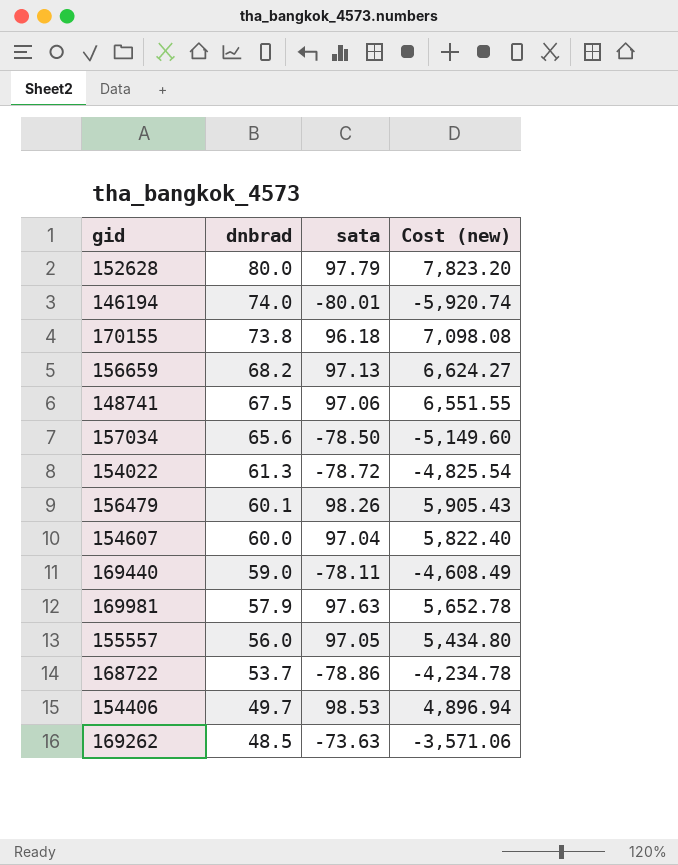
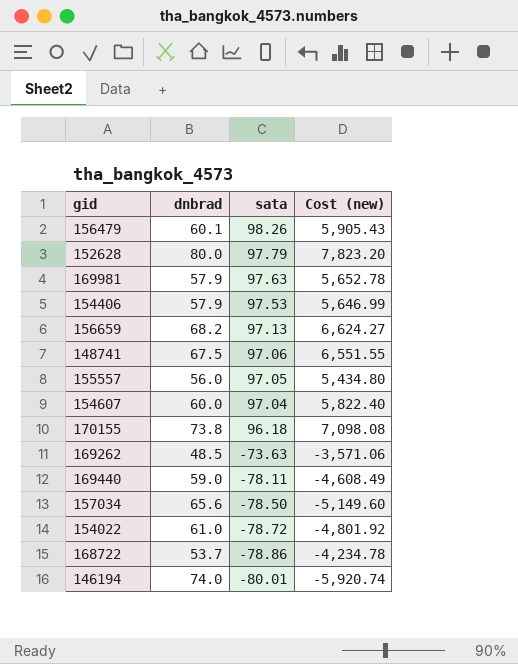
row order: dnbrad descending -> sata descending
154406 | dnbrad: 49.7 -> 57.9
154406 | sata: 98.53 -> 97.53
154406 | Cost (new): 4,896.94 -> 5,646.99
154022 | dnbrad: 61.3 -> 61.0
154022 | Cost (new): -4,825.54 -> -4,801.92

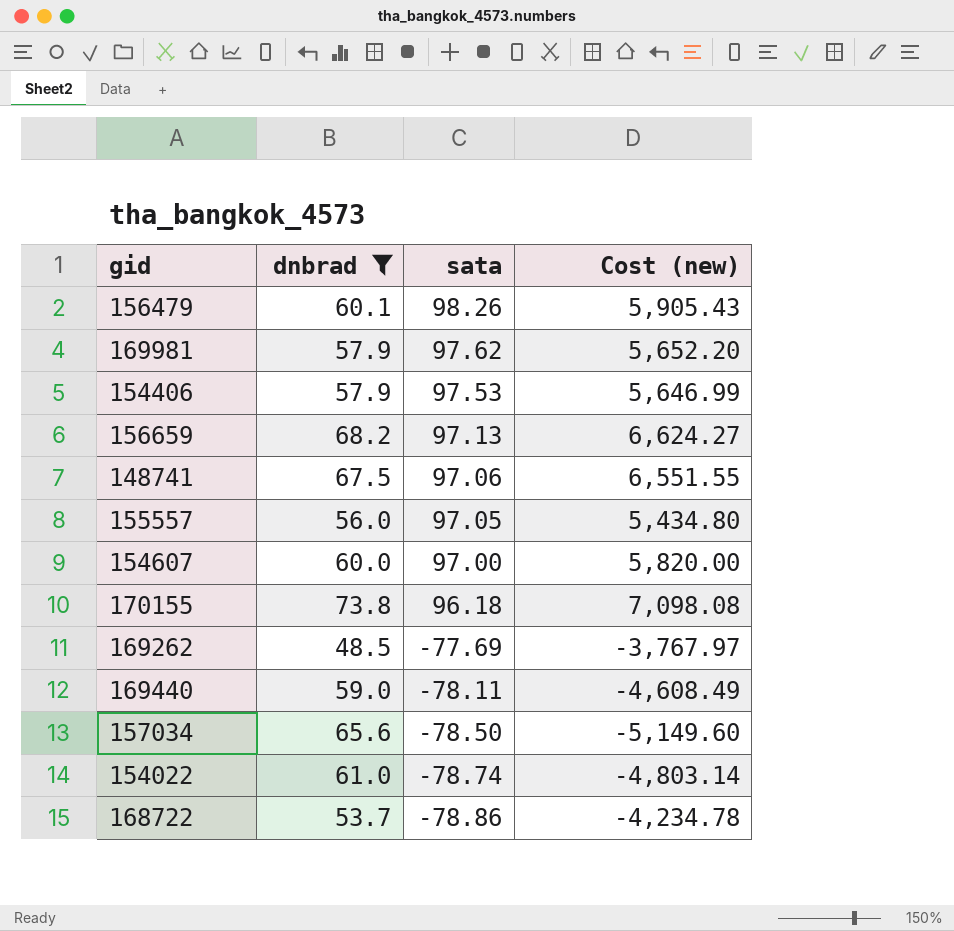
filter: none -> dnbrad <= 73.8
169981 | sata: 97.63 -> 97.62
169981 | Cost (new): 5,652.78 -> 5,652.20
154607 | sata: 97.04 -> 97.00
154607 | Cost (new): 5,822.40 -> 5,820.00
169262 | sata: -73.63 -> -77.69
169262 | Cost (new): -3,571.06 -> -3,767.97
154022 | sata: -78.72 -> -78.74
154022 | Cost (new): -4,801.92 -> -4,803.14

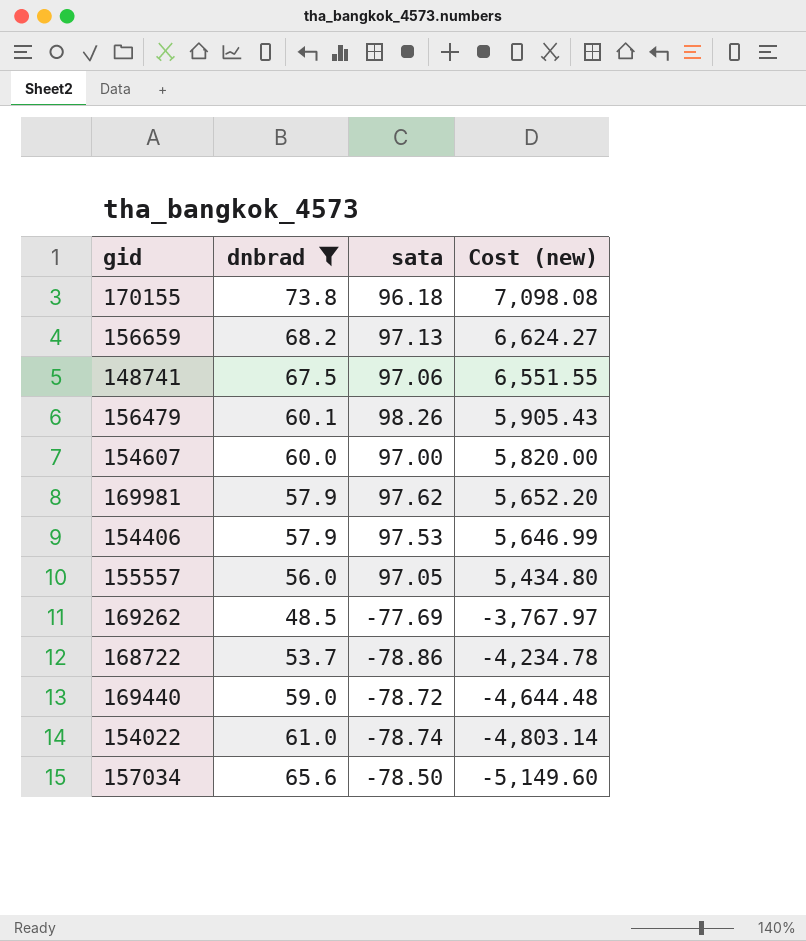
row order: sata descending -> Cost (new) descending
169440 | sata: -78.11 -> -78.72
169440 | Cost (new): -4,608.49 -> -4,644.48

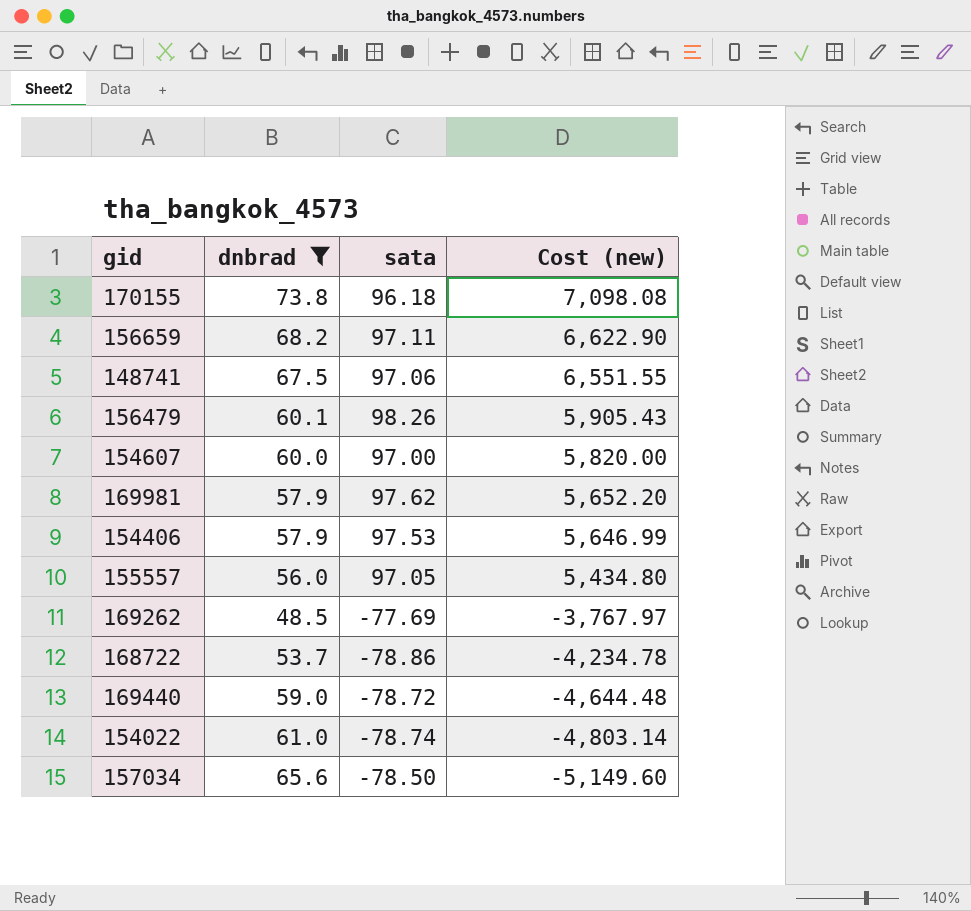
156659 | sata: 97.13 -> 97.11
156659 | Cost (new): 6,624.27 -> 6,622.90

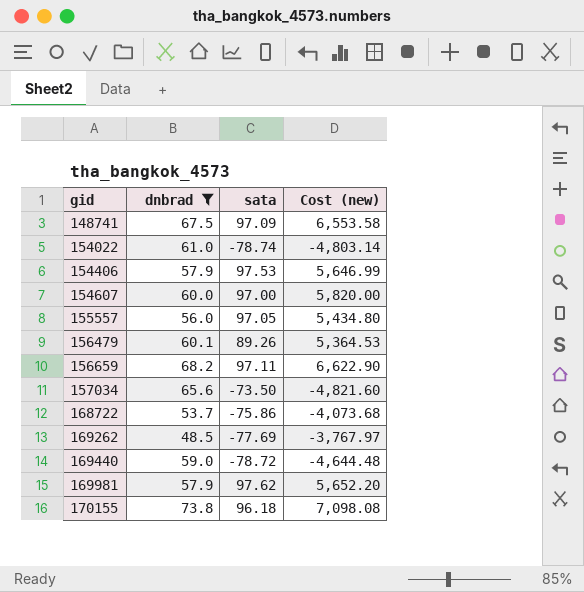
row order: Cost (new) descending -> gid ascending
148741 | sata: 97.06 -> 97.09
148741 | Cost (new): 6,551.55 -> 6,553.58
156479 | sata: 98.26 -> 89.26
156479 | Cost (new): 5,905.43 -> 5,364.53
157034 | sata: -78.50 -> -73.50
157034 | Cost (new): -5,149.60 -> -4,821.60
168722 | sata: -78.86 -> -75.86
168722 | Cost (new): -4,234.78 -> -4,073.68

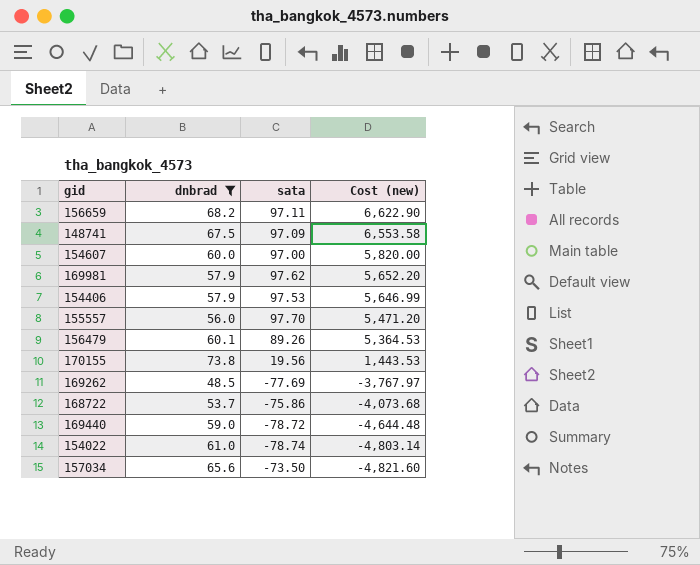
row order: gid ascending -> Cost (new) descending
155557 | sata: 97.05 -> 97.70
155557 | Cost (new): 5,434.80 -> 5,471.20
170155 | sata: 96.18 -> 19.56
170155 | Cost (new): 7,098.08 -> 1,443.53

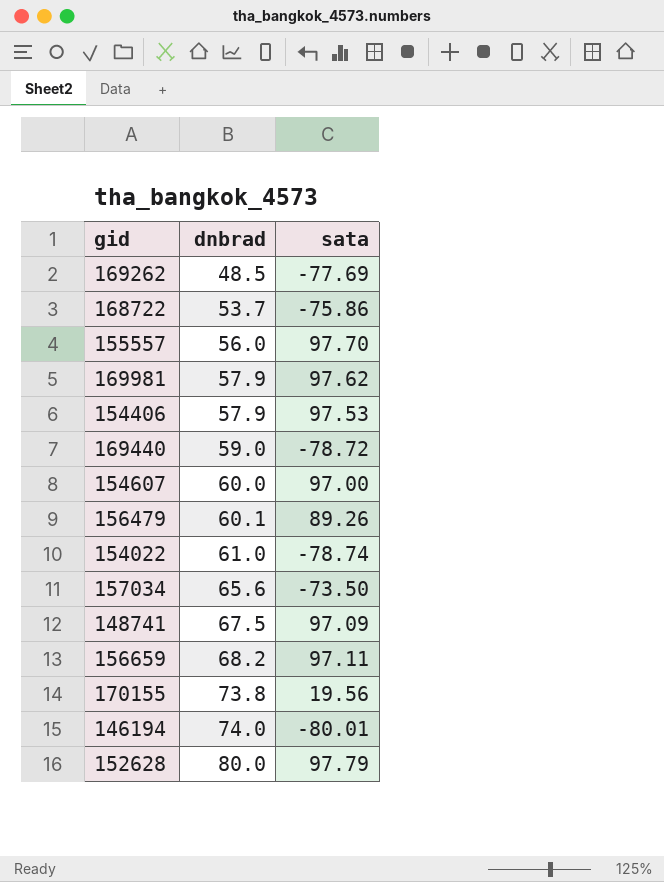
filter: dnbrad <= 73.8 -> none
row order: Cost (new) descending -> dnbrad ascending
column Cost (new) | formula: [dnbrad] * [sata] -> none

